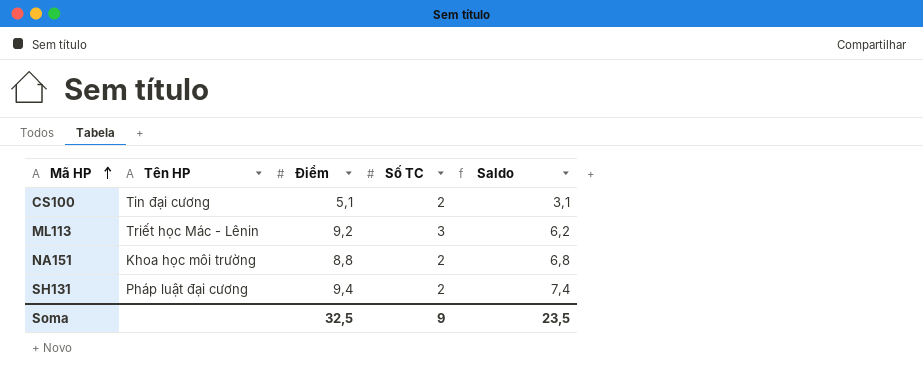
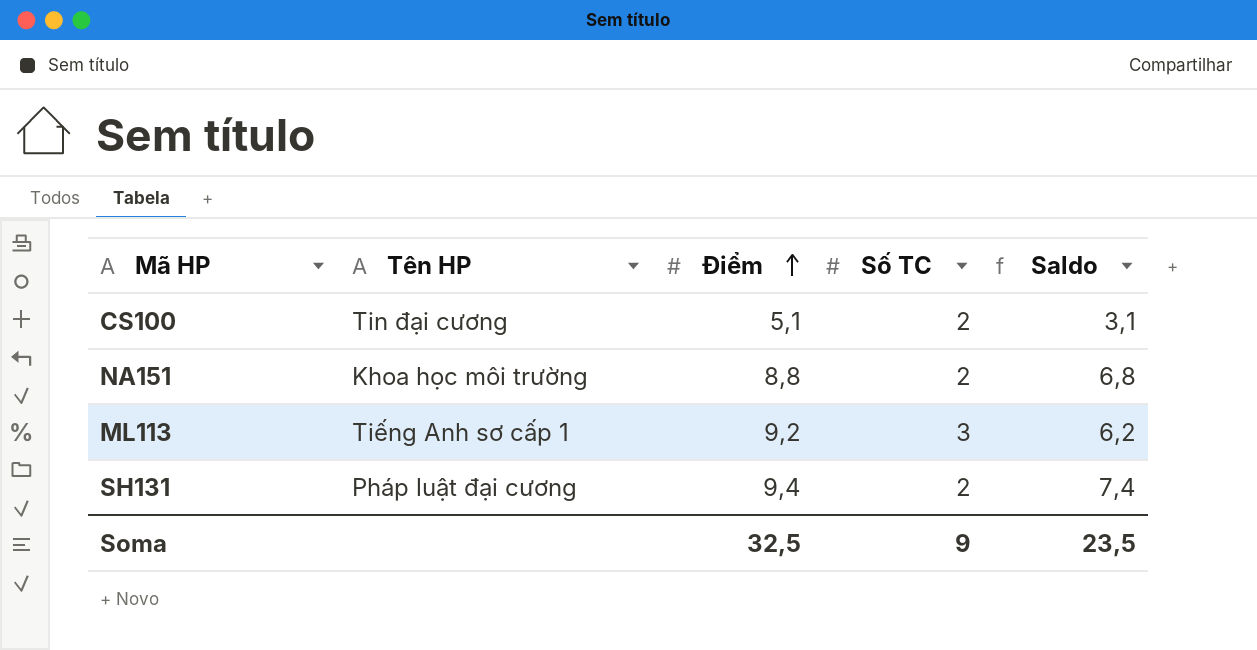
row order: Mã HP ascending -> Điểm ascending
ML113 | Tên HP: Triết học Mác - Lênin -> Tiếng Anh sơ cấp 1

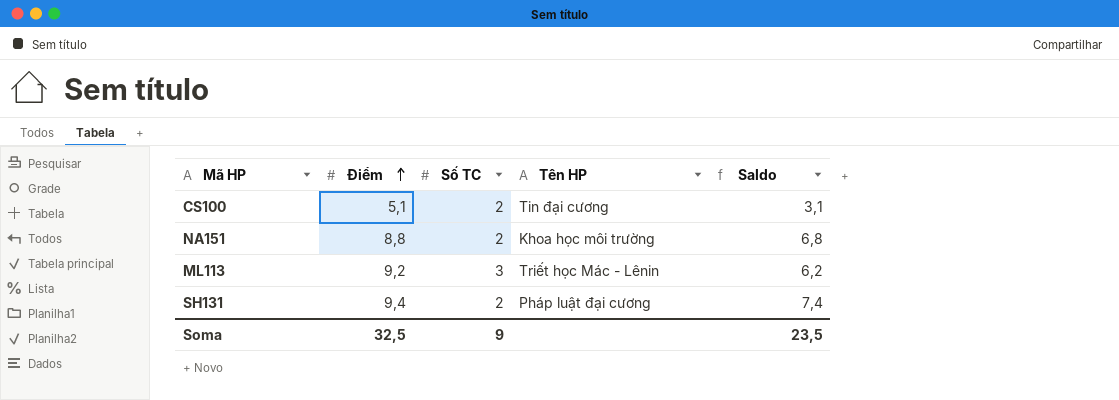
column Tên HP | position: 2 -> 4
ML113 | Tên HP: Tiếng Anh sơ cấp 1 -> Triết học Mác - Lênin

